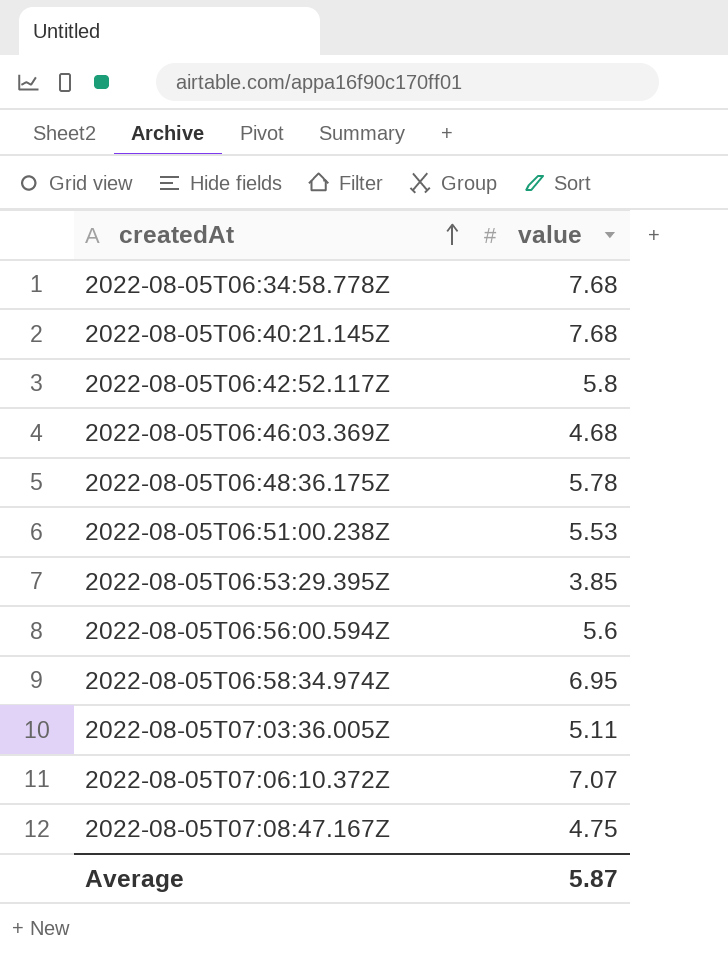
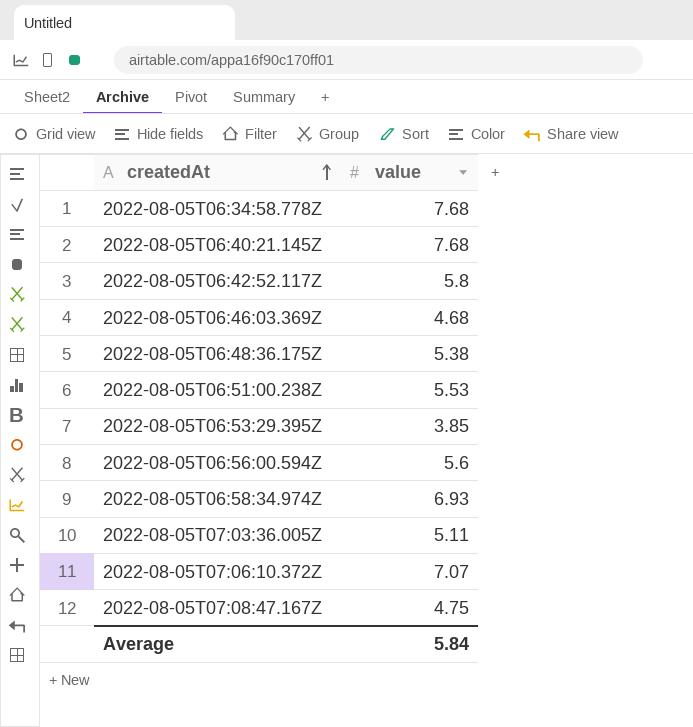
2022-08-05T06:48:36.175Z | value: 5.78 -> 5.38
2022-08-05T06:58:34.974Z | value: 6.95 -> 6.93
Average | value: 5.87 -> 5.84

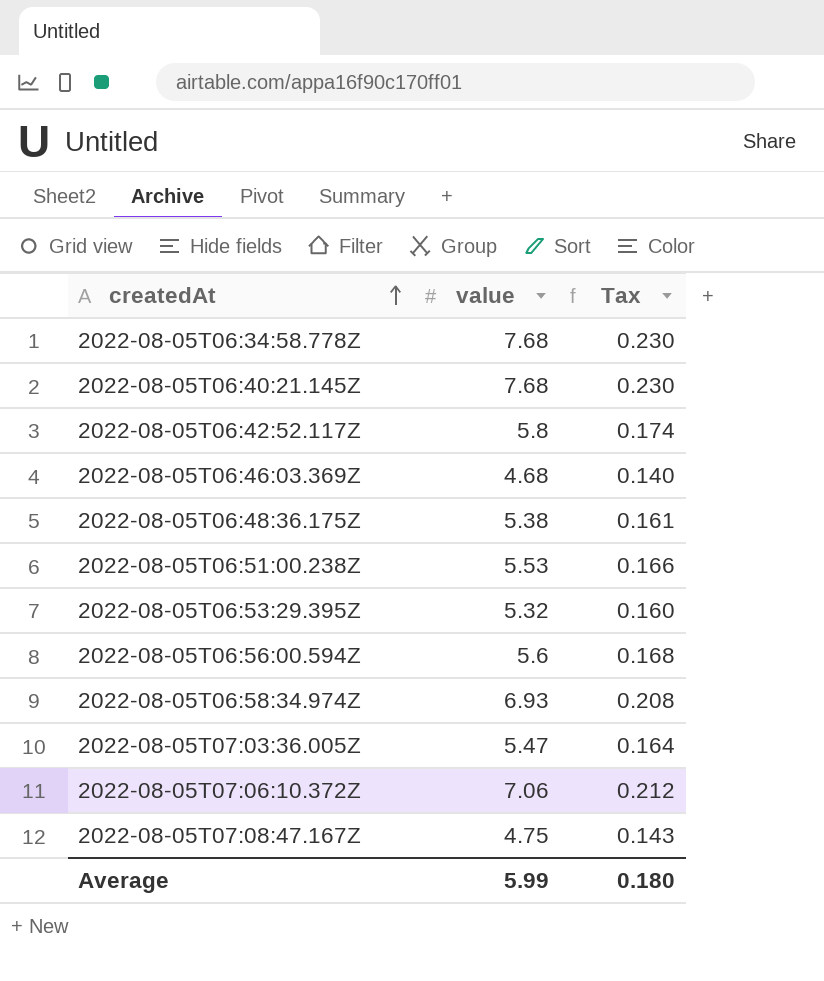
column Tax | formula: none -> [value] * 0.03
2022-08-05T06:53:29.395Z | value: 3.85 -> 5.32
2022-08-05T07:03:36.005Z | value: 5.11 -> 5.47
2022-08-05T07:06:10.372Z | value: 7.07 -> 7.06
Average | value: 5.84 -> 5.99

